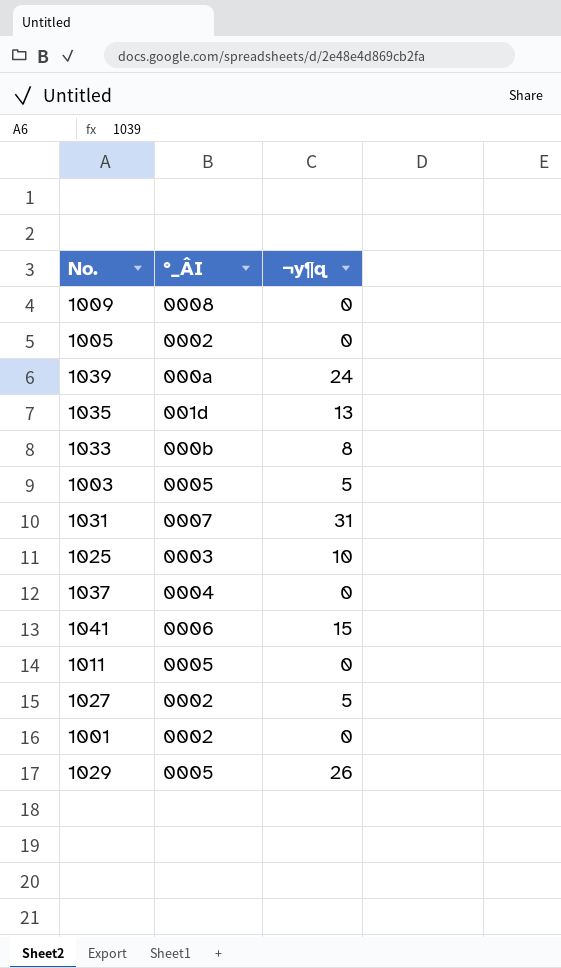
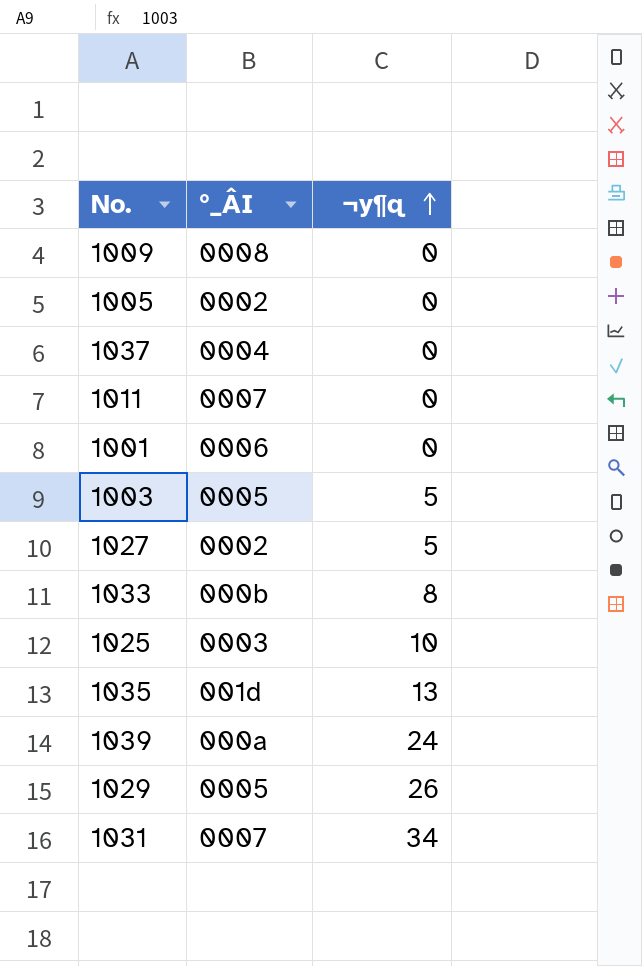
row order: none -> ¬y¶q ascending
row 1041: 0006 | 15 -> none
1011 | °_ÂI: 0005 -> 0007
1001 | °_ÂI: 0002 -> 0006
1031 | ¬y¶q: 31 -> 34

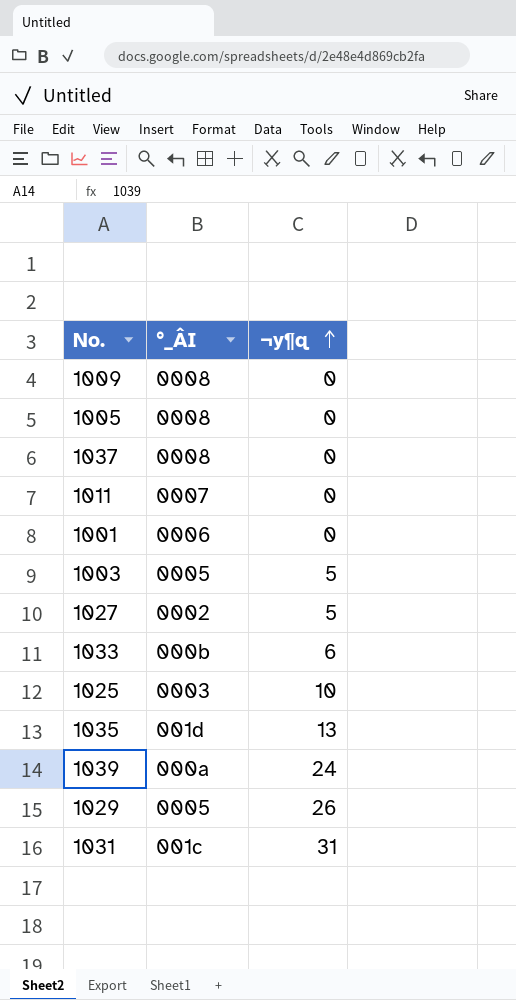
1005 | °_ÂI: 0002 -> 0008
1037 | °_ÂI: 0004 -> 0008
1033 | ¬y¶q: 8 -> 6
1031 | °_ÂI: 0007 -> 001c
1031 | ¬y¶q: 34 -> 31

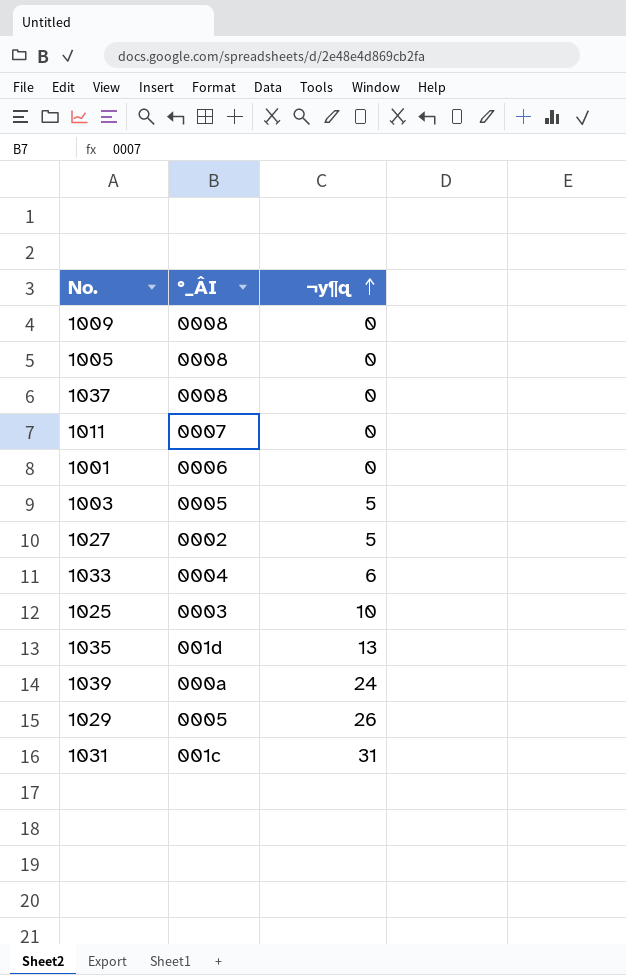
1033 | °_ÂI: 000b -> 0004

